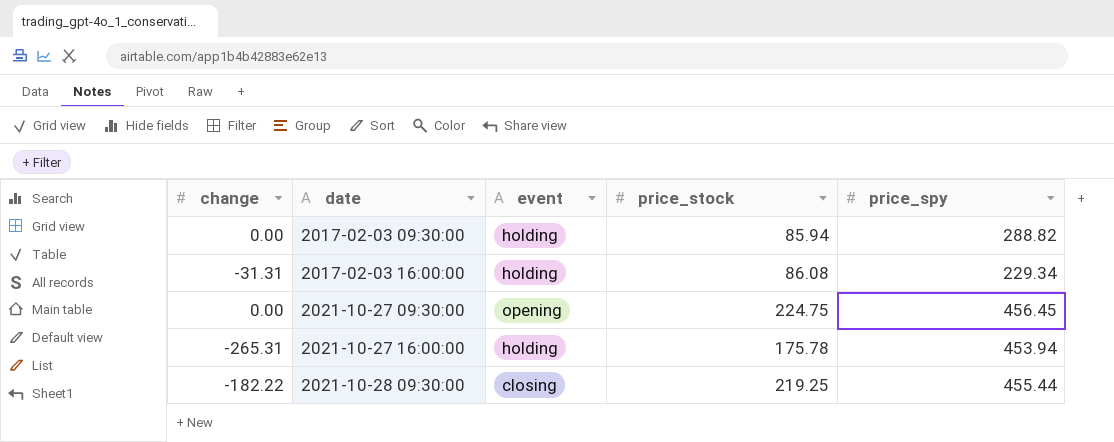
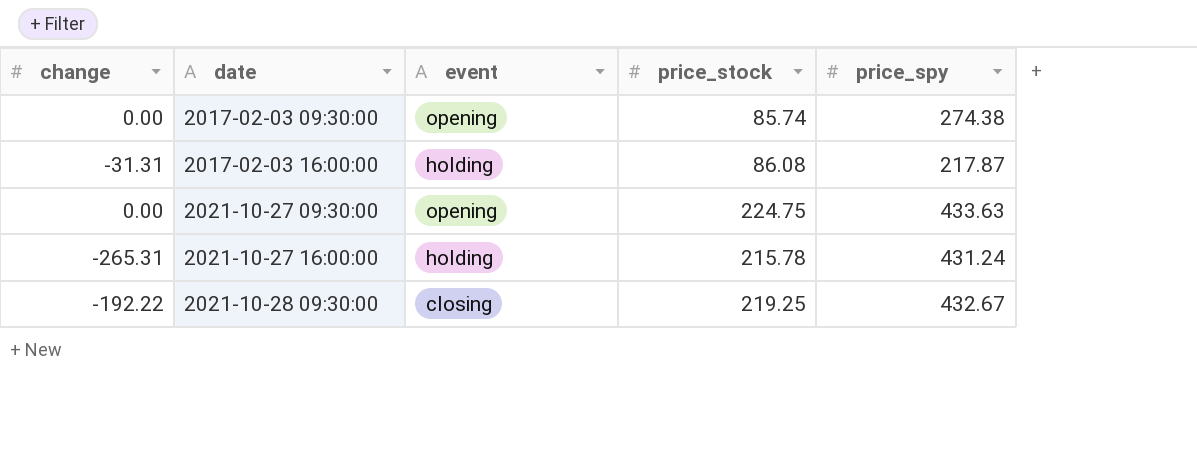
2017-02-03 09:30:00 | event: holding -> opening
2017-02-03 09:30:00 | price_stock: 85.94 -> 85.74
2017-02-03 09:30:00 | price_spy: 288.82 -> 274.38
2017-02-03 16:00:00 | price_spy: 229.34 -> 217.87
2021-10-27 09:30:00 | price_spy: 456.45 -> 433.63
2021-10-27 16:00:00 | price_stock: 175.78 -> 215.78
2021-10-27 16:00:00 | price_spy: 453.94 -> 431.24
2021-10-28 09:30:00 | change: -182.22 -> -192.22
2021-10-28 09:30:00 | price_spy: 455.44 -> 432.67

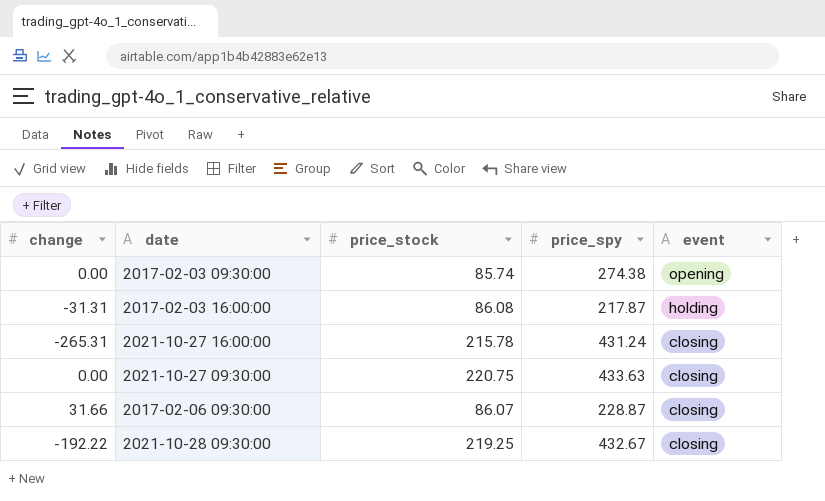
row order: date ascending -> event descending
column event | position: 3 -> 5
2021-10-27 16:00:00 | event: holding -> closing
2021-10-27 09:30:00 | price_stock: 224.75 -> 220.75
2021-10-27 09:30:00 | event: opening -> closing
row 2017-02-06 09:30:00: none -> 31.66 | 86.07 | 228.87 | closing

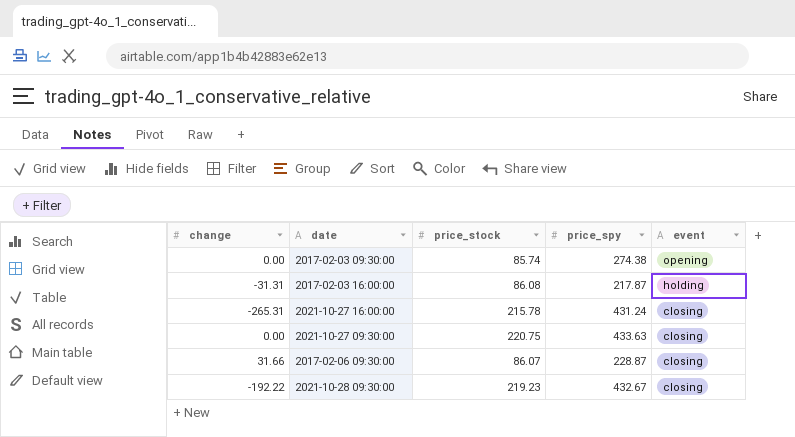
2021-10-28 09:30:00 | price_stock: 219.25 -> 219.23

